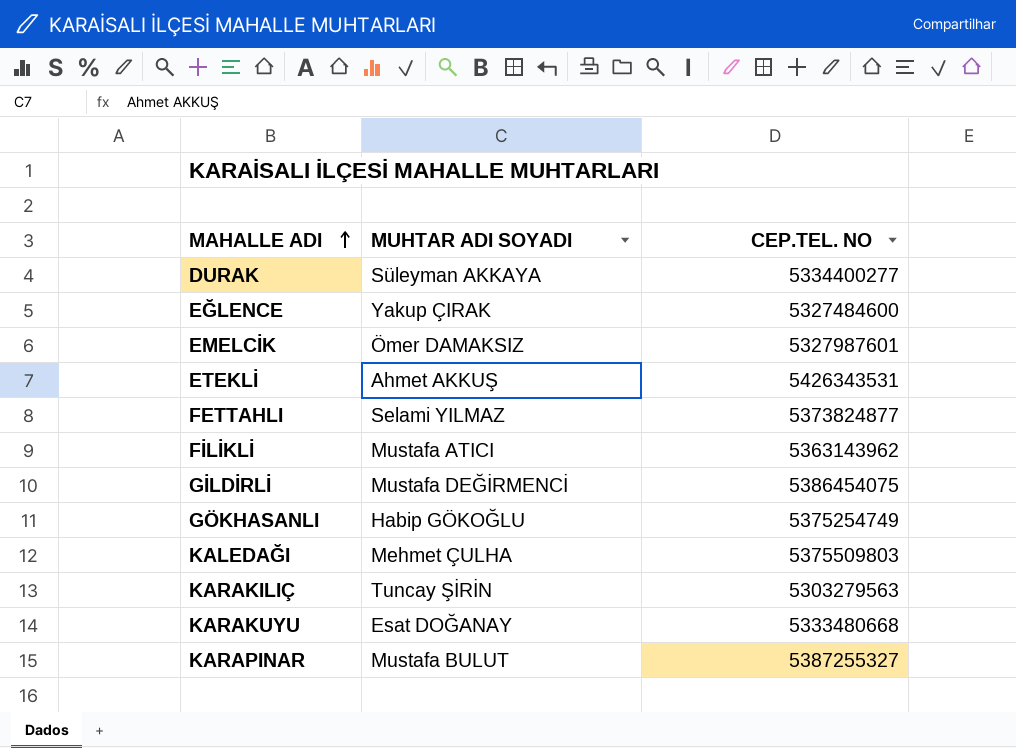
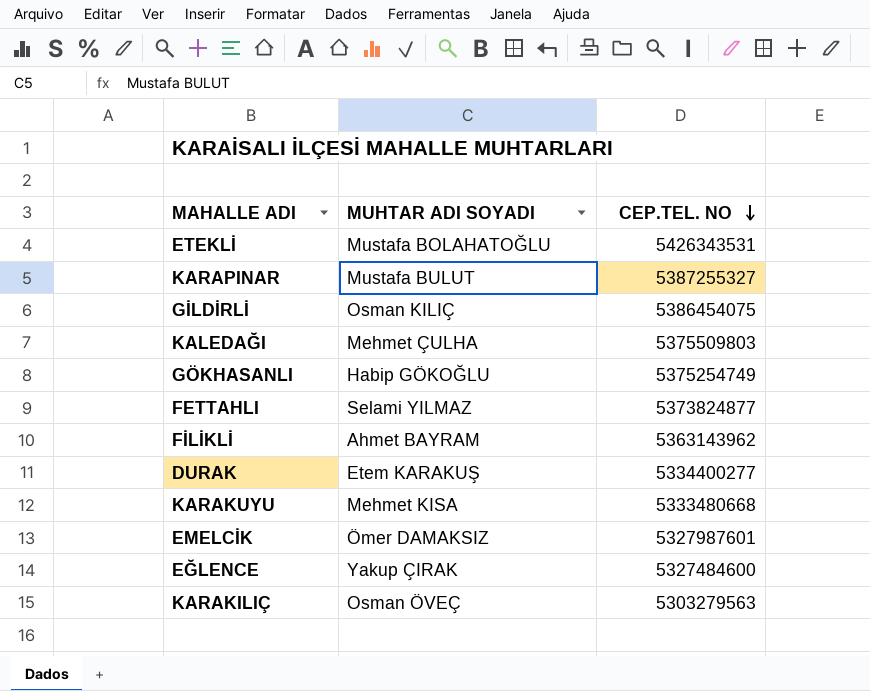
row order: MAHALLE ADI ascending -> CEP.TEL. NO descending
ETEKLİ | MUHTAR ADI SOYADI: Ahmet AKKUŞ -> Mustafa BOLAHATOĞLU
GİLDİRLİ | MUHTAR ADI SOYADI: Mustafa DEĞİRMENCİ -> Osman KILIÇ
FİLİKLİ | MUHTAR ADI SOYADI: Mustafa ATICI -> Ahmet BAYRAM
DURAK | MUHTAR ADI SOYADI: Süleyman AKKAYA -> Etem KARAKUŞ
KARAKUYU | MUHTAR ADI SOYADI: Esat DOĞANAY -> Mehmet KISA
KARAKILIÇ | MUHTAR ADI SOYADI: Tuncay ŞİRİN -> Osman ÖVEÇ

